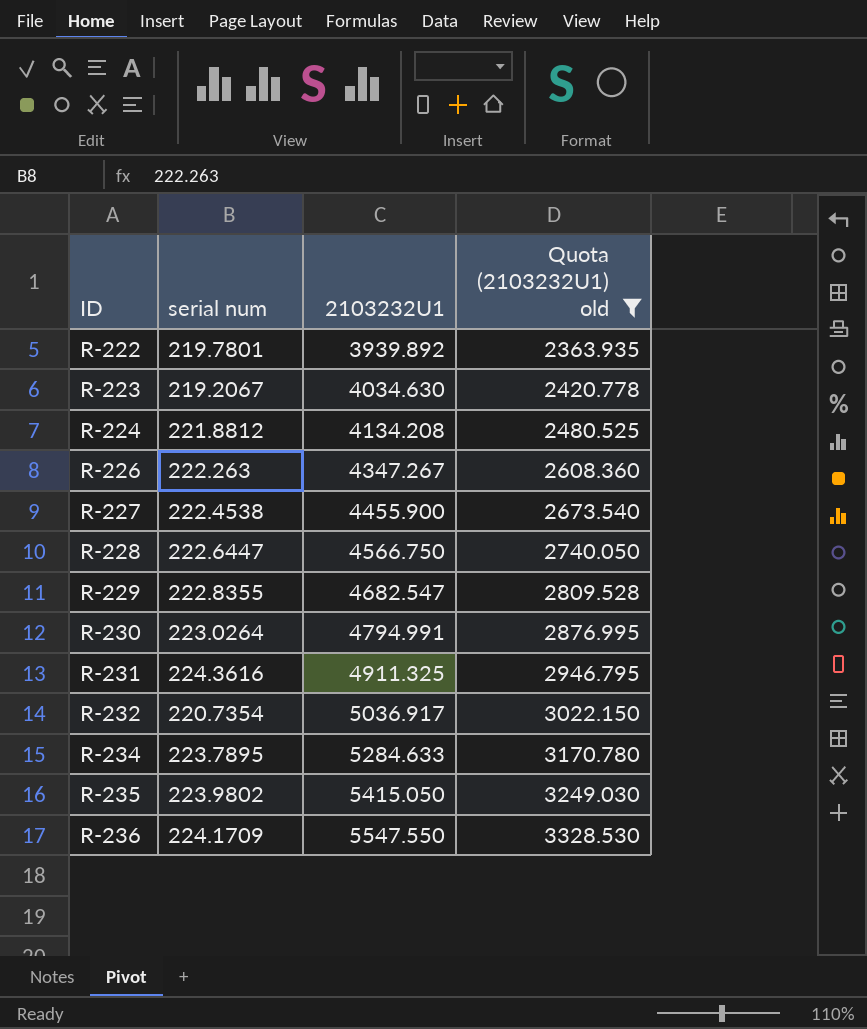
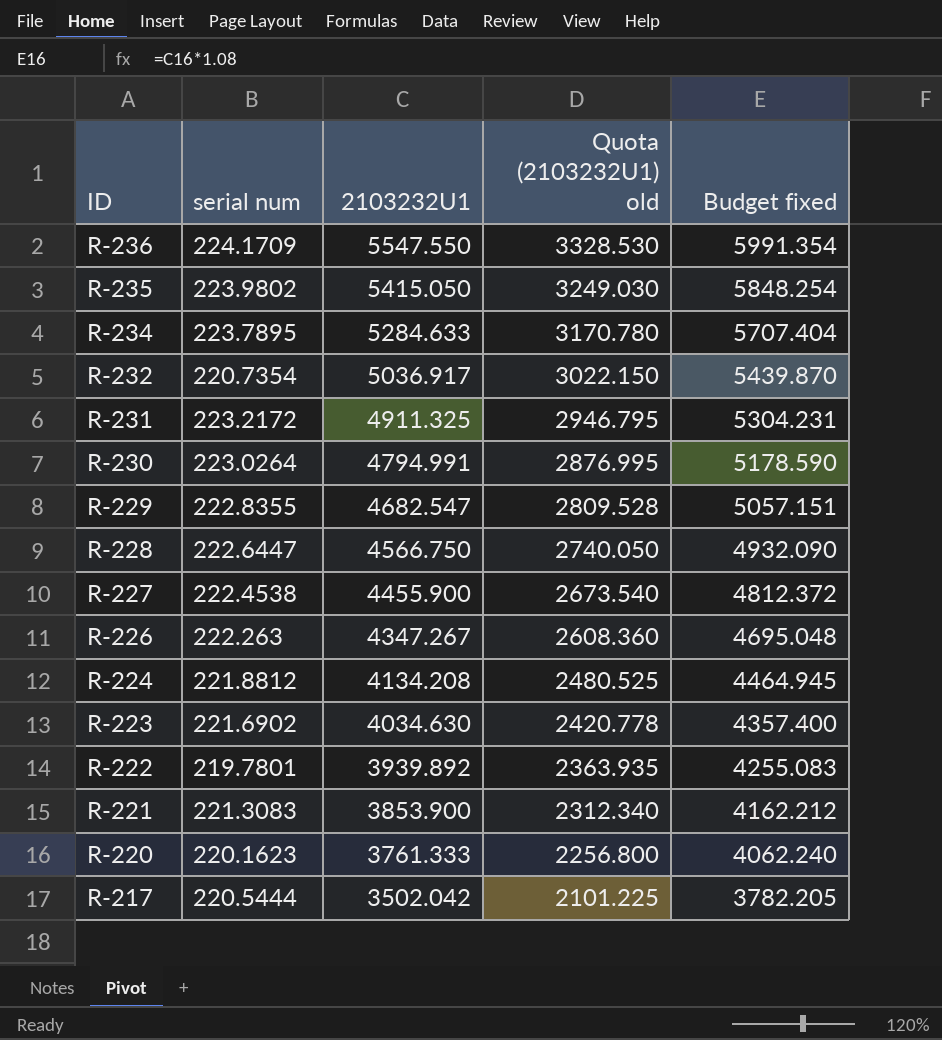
filter: Quota (2103232U1) old >= 2363.935 -> none
row order: ID ascending -> ID descending
column Budget fixed | formula: none -> [2103232U1] * 1.08
R-231 | serial num: 224.3616 -> 223.2172
R-223 | serial num: 219.2067 -> 221.6902

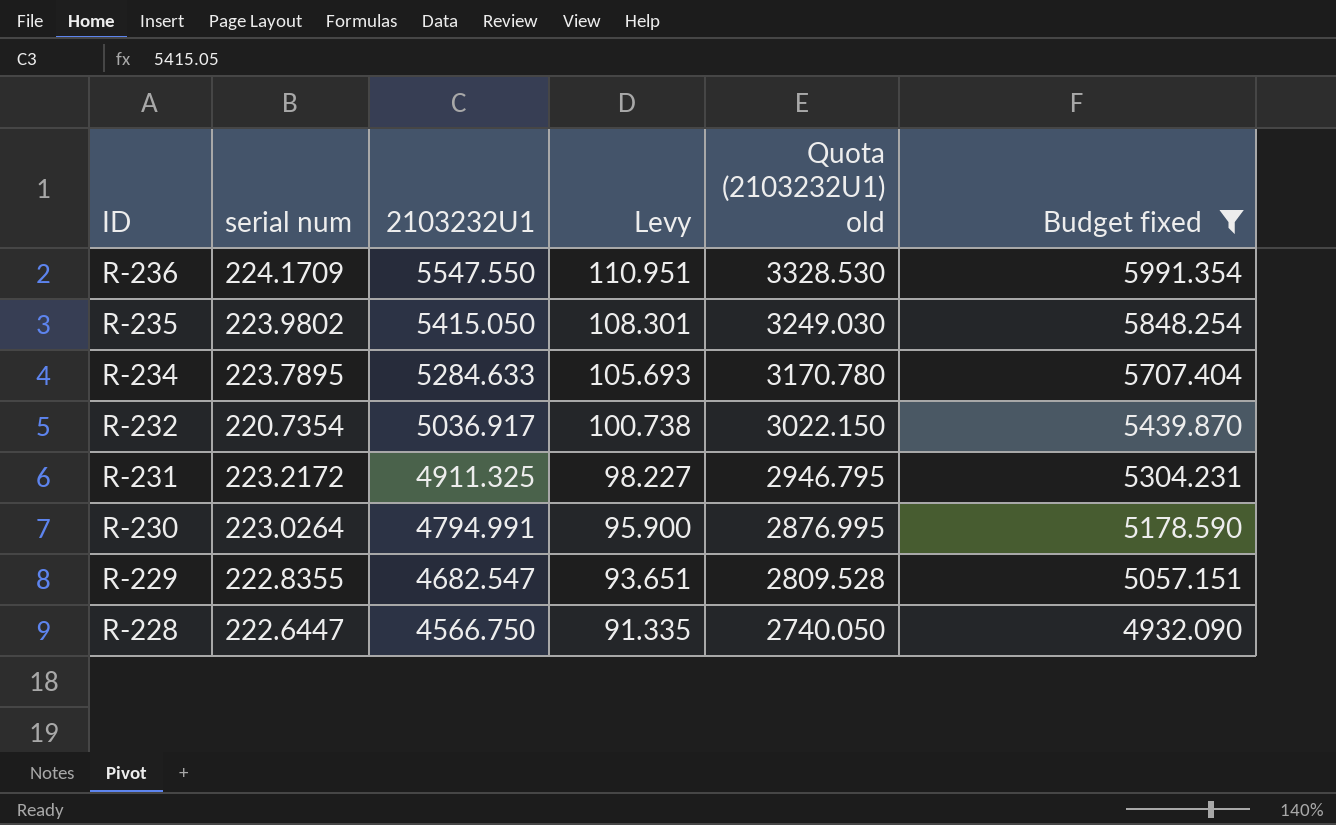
filter: none -> Budget fixed >= 4932.090
column Levy | formula: none -> [2103232U1] * 0.02

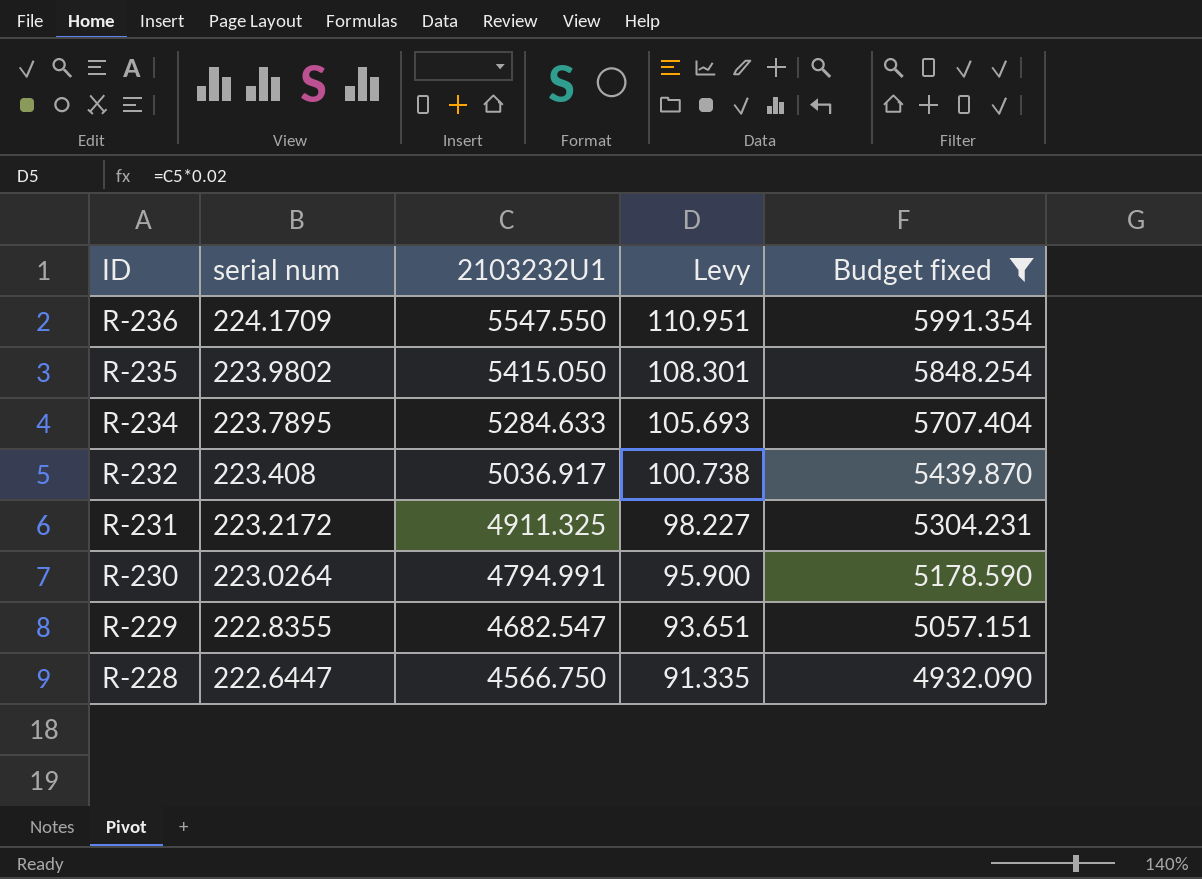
column Quota (2103232U1) old | formula: [2103232U1] * 0.6 -> none
R-232 | serial num: 220.7354 -> 223.408

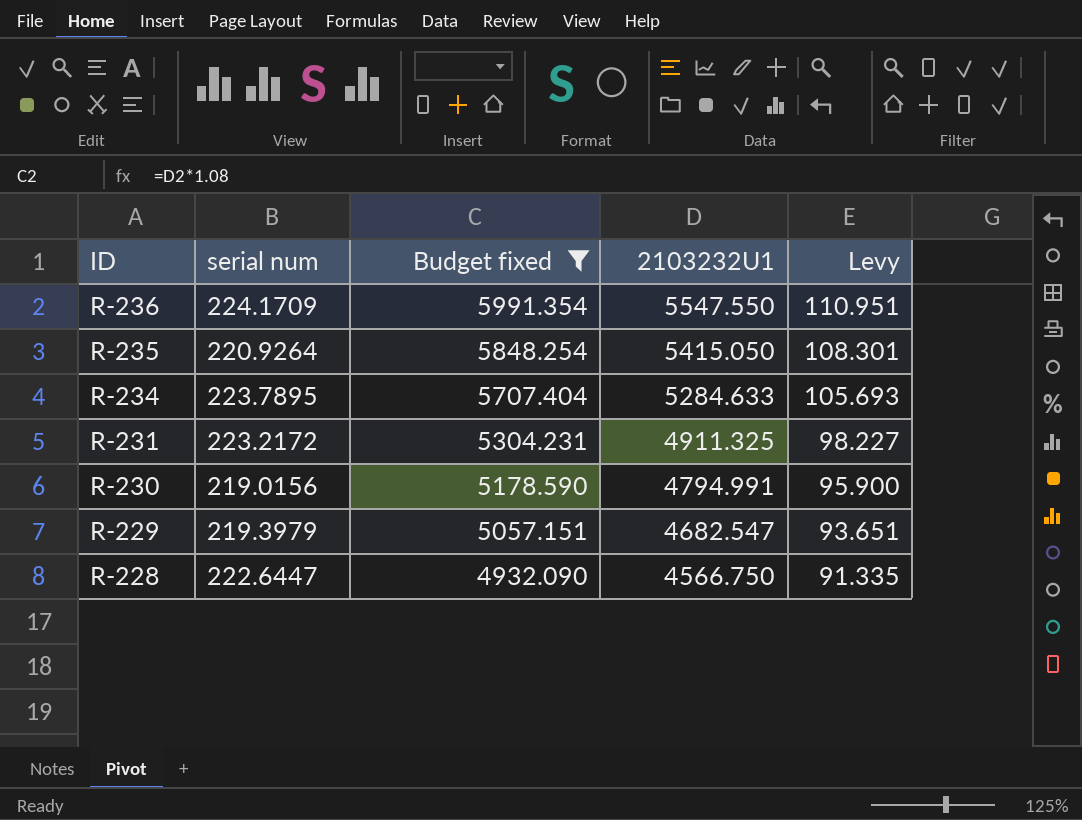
column Budget fixed | position: 5 -> 3
row R-232: 223.408 | 5036.917 | 100.738 | 5439.870 -> none
R-235 | serial num: 223.9802 -> 220.9264
R-230 | serial num: 223.0264 -> 219.0156
R-229 | serial num: 222.8355 -> 219.3979

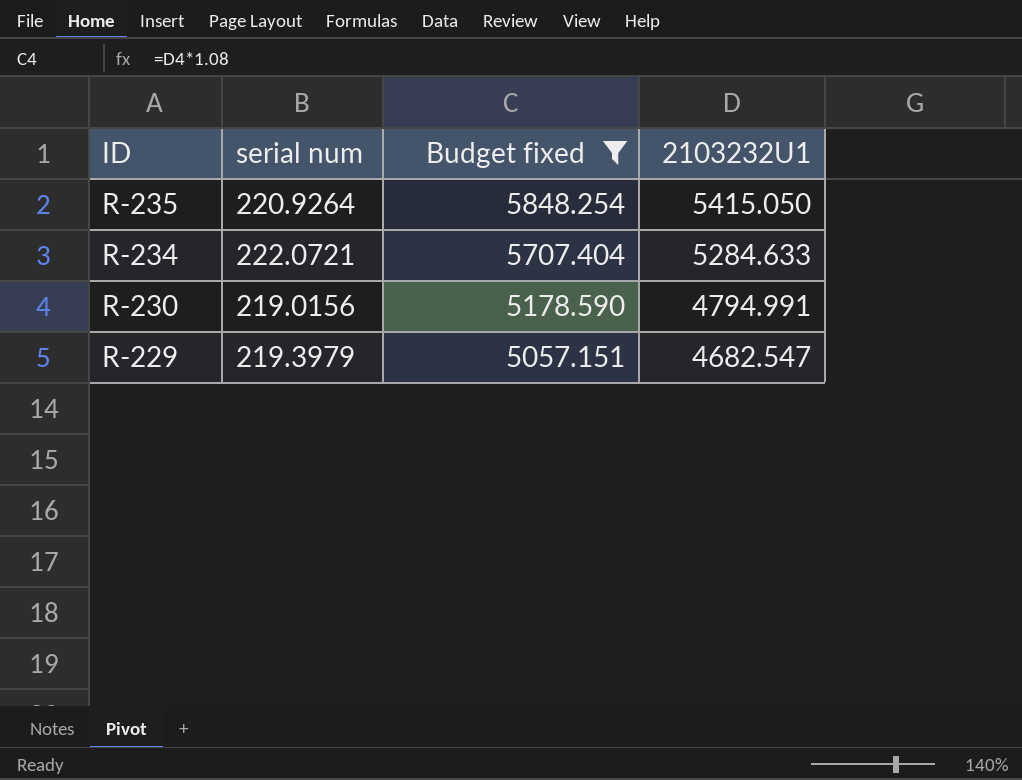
column Levy | formula: [2103232U1] * 0.02 -> none
row R-236: 224.1709 | 5991.354 | 5547.550 | 110.951 -> none
row R-231: 223.2172 | 5304.231 | 4911.325 | 98.227 -> none
row R-228: 222.6447 | 4932.090 | 4566.750 | 91.335 -> none
R-234 | serial num: 223.7895 -> 222.0721

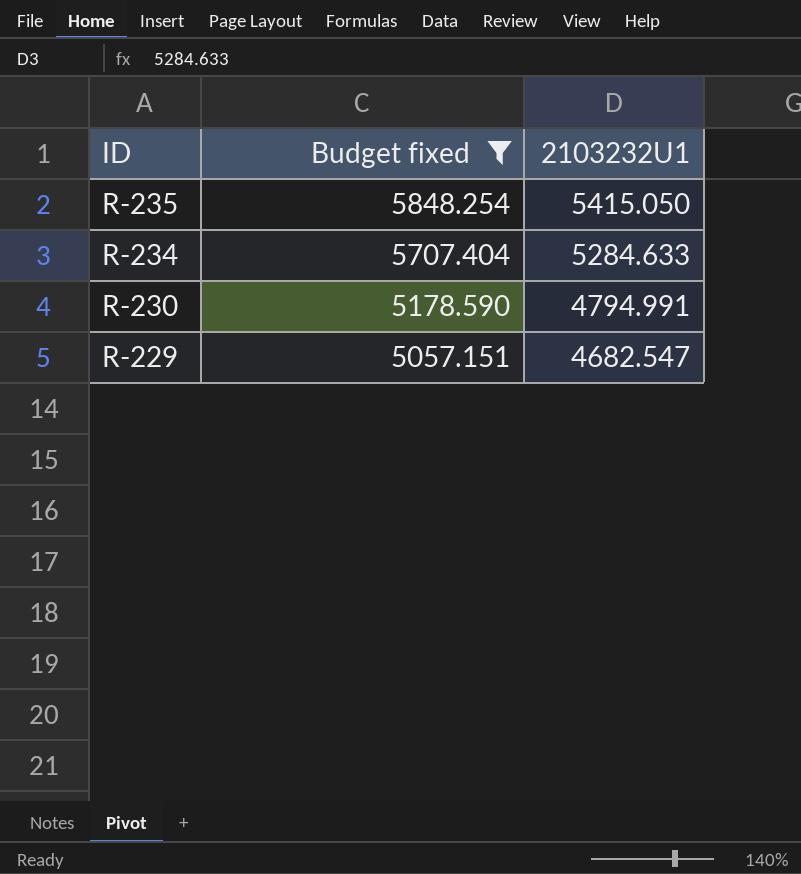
column serial num | position: 2 -> none

